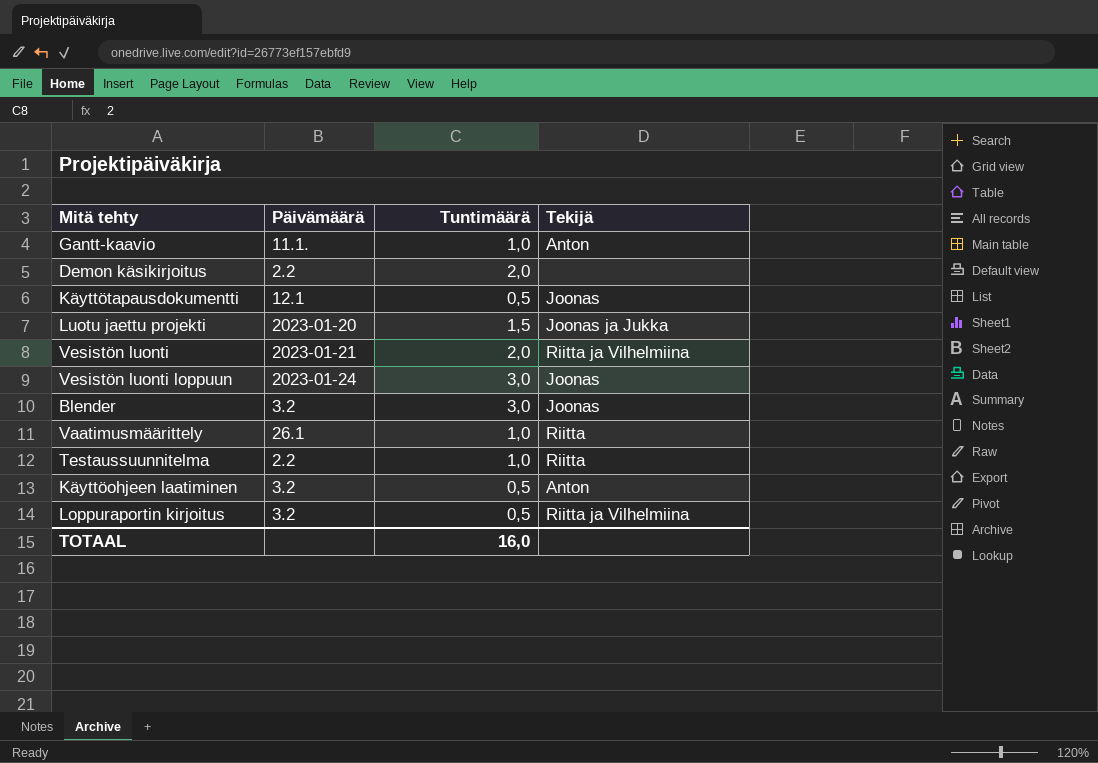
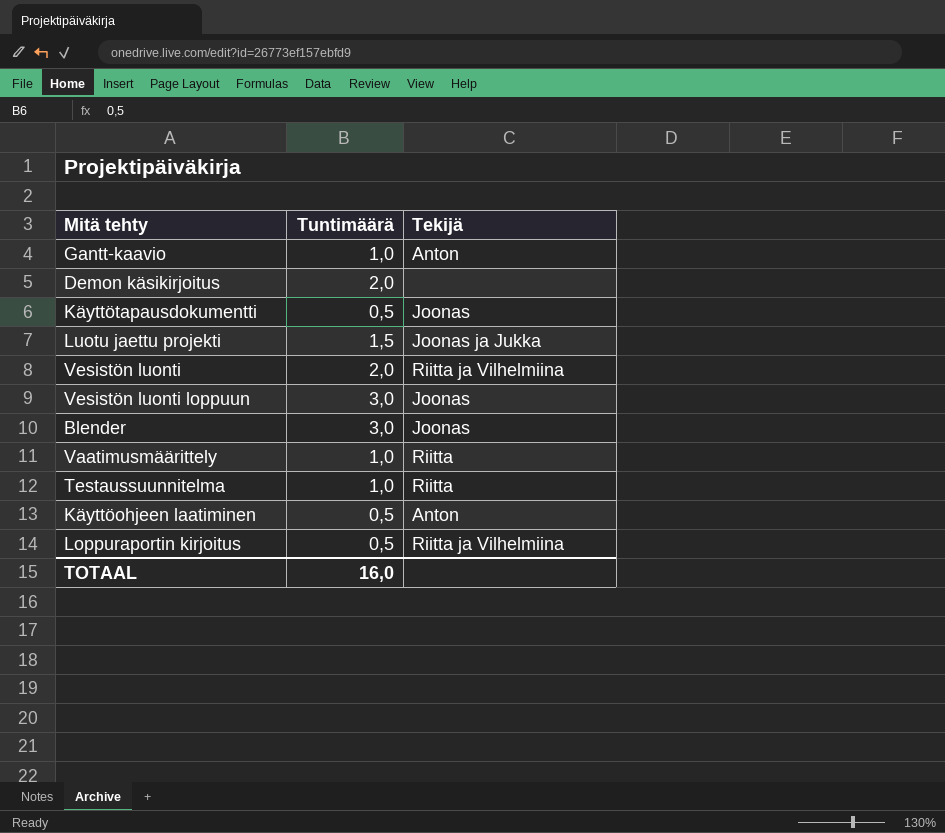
column Päivämäärä | position: 2 -> none

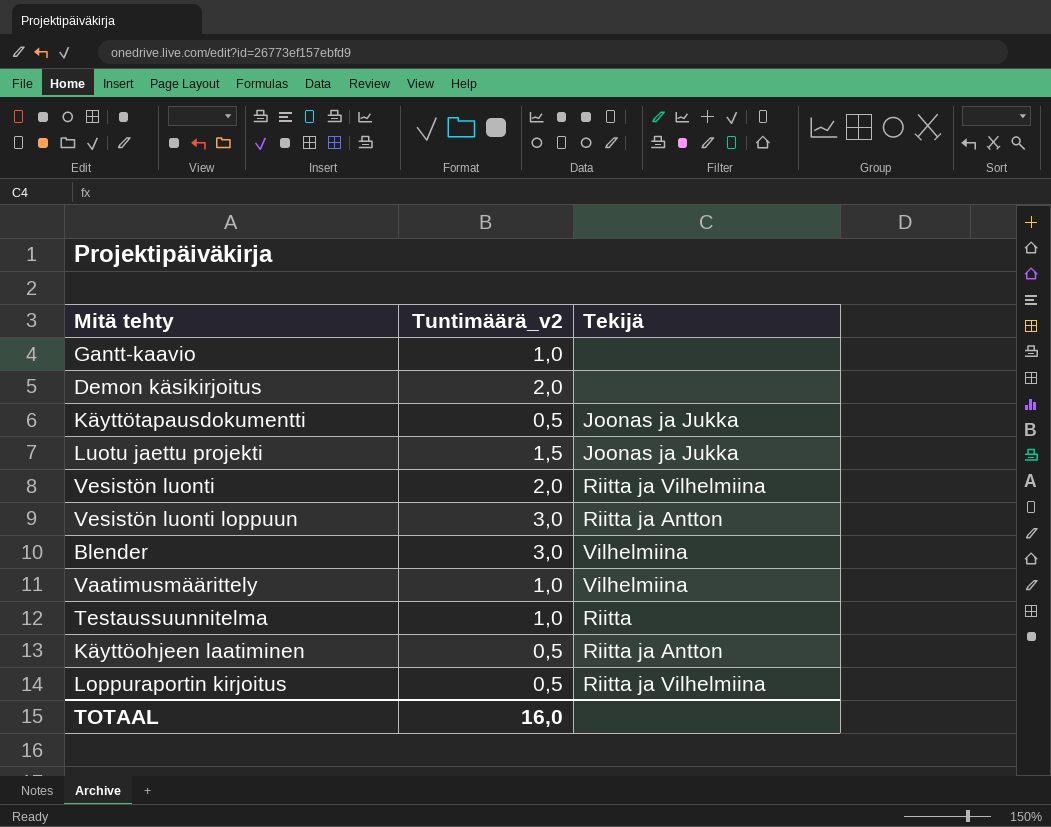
column name: Tuntimäärä -> Tuntimäärä_v2
Gantt-kaavio | Tekijä: Anton -> none
Käyttötapausdokumentti | Tekijä: Joonas -> Joonas ja Jukka
Vesistön luonti loppuun | Tekijä: Joonas -> Riitta ja Antton
Blender | Tekijä: Joonas -> Vilhelmiina
Vaatimusmäärittely | Tekijä: Riitta -> Vilhelmiina
Käyttöohjeen laatiminen | Tekijä: Anton -> Riitta ja Antton

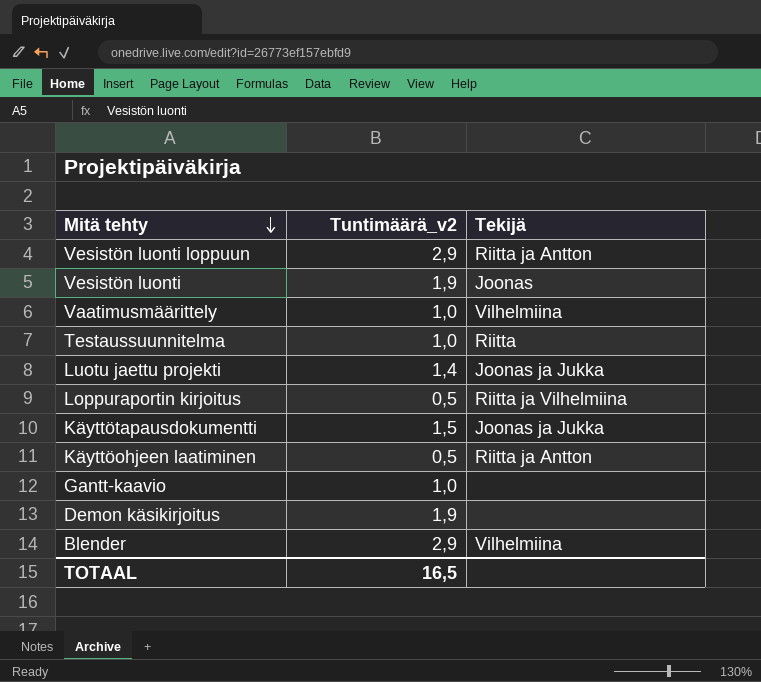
row order: none -> Mitä tehty descending
Vesistön luonti loppuun | Tuntimäärä_v2: 3,0 -> 2,9
Vesistön luonti | Tuntimäärä_v2: 2,0 -> 1,9
Vesistön luonti | Tekijä: Riitta ja Vilhelmiina -> Joonas
Luotu jaettu projekti | Tuntimäärä_v2: 1,5 -> 1,4
Käyttötapausdokumentti | Tuntimäärä_v2: 0,5 -> 1,5
Demon käsikirjoitus | Tuntimäärä_v2: 2,0 -> 1,9
Blender | Tuntimäärä_v2: 3,0 -> 2,9
TOTAAL | Tuntimäärä_v2: 16,0 -> 16,5

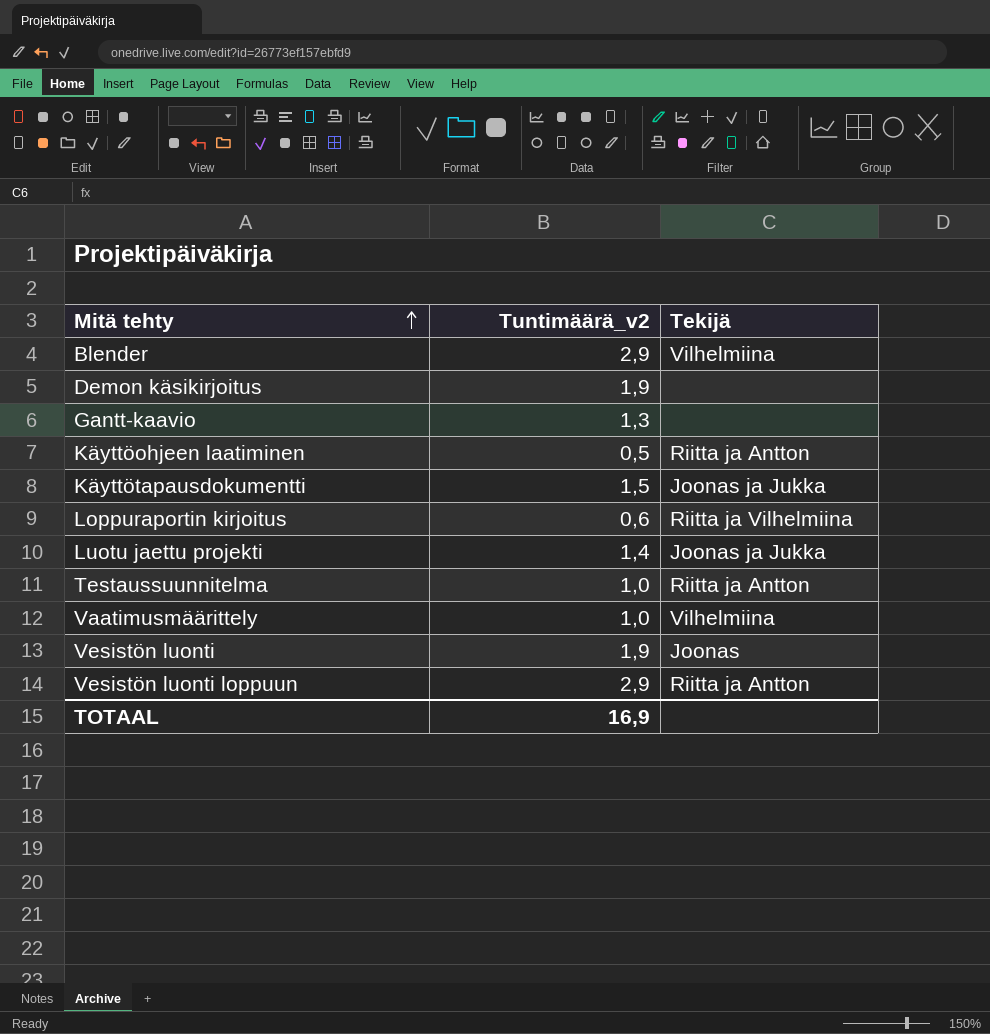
row order: Mitä tehty descending -> Mitä tehty ascending
Gantt-kaavio | Tuntimäärä_v2: 1,0 -> 1,3
Loppuraportin kirjoitus | Tuntimäärä_v2: 0,5 -> 0,6
Testaussuunnitelma | Tekijä: Riitta -> Riitta ja Antton
TOTAAL | Tuntimäärä_v2: 16,5 -> 16,9

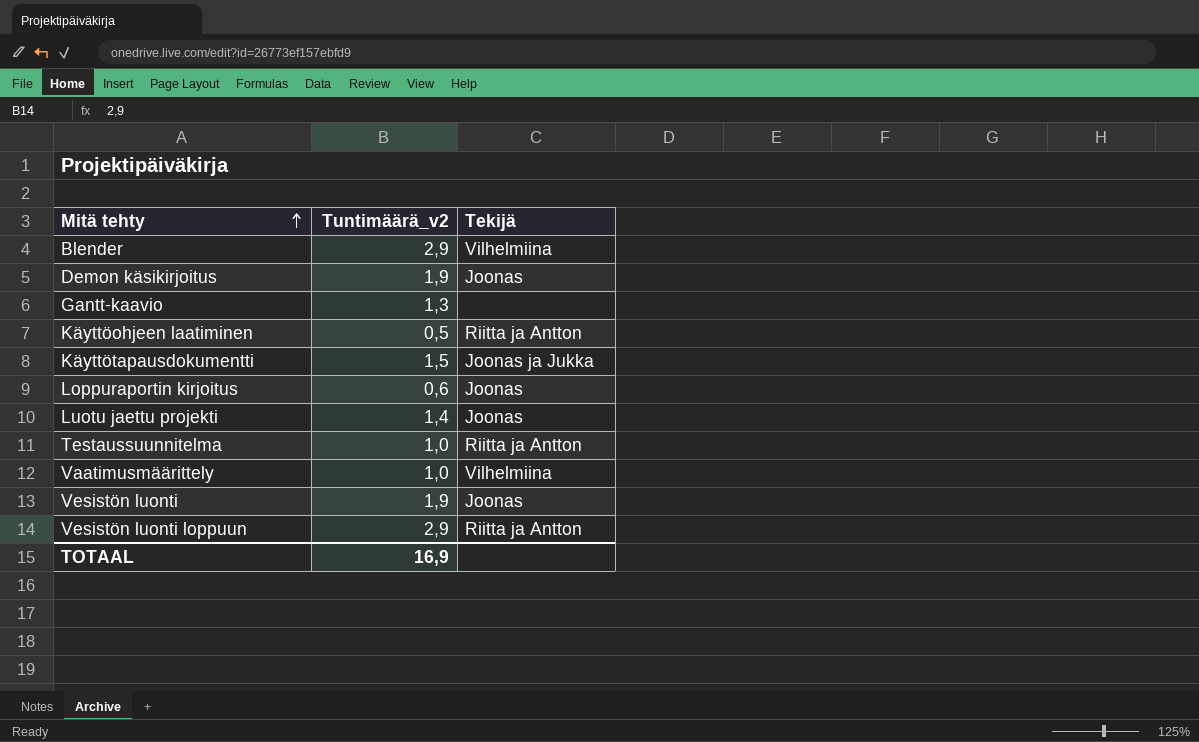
Demon käsikirjoitus | Tekijä: none -> Joonas
Loppuraportin kirjoitus | Tekijä: Riitta ja Vilhelmiina -> Joonas
Luotu jaettu projekti | Tekijä: Joonas ja Jukka -> Joonas

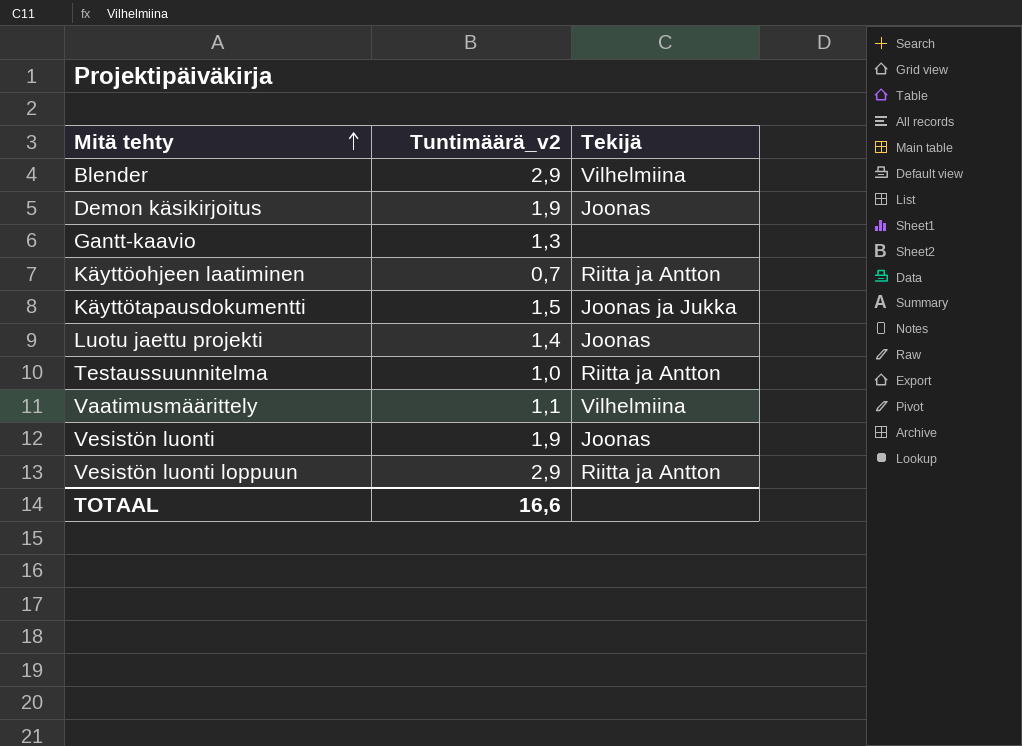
row Loppuraportin kirjoitus: 0,6 | Joonas -> none
Käyttöohjeen laatiminen | Tuntimäärä_v2: 0,5 -> 0,7
Vaatimusmäärittely | Tuntimäärä_v2: 1,0 -> 1,1
TOTAAL | Tuntimäärä_v2: 16,9 -> 16,6

